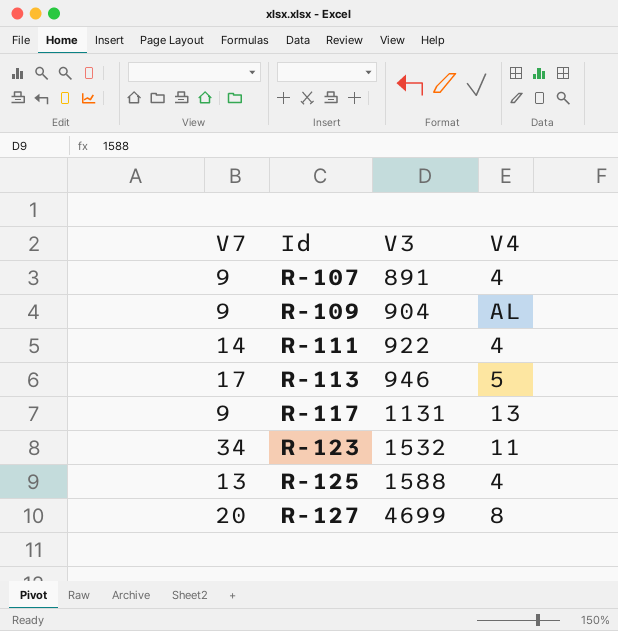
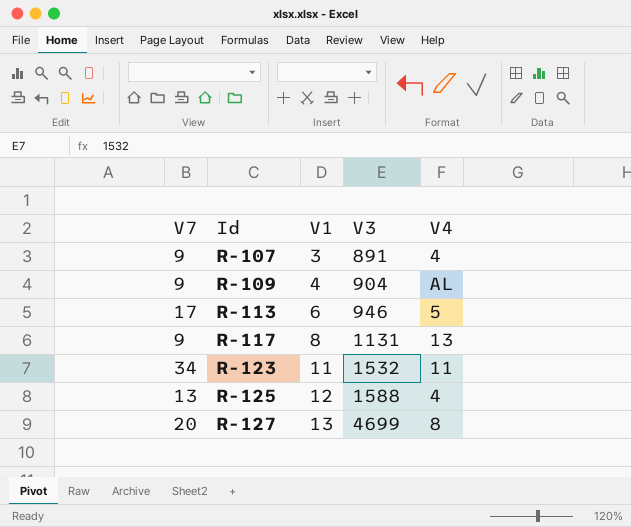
column V1 | position: none -> 3
row R-111: 14 | 922 | 4 -> none

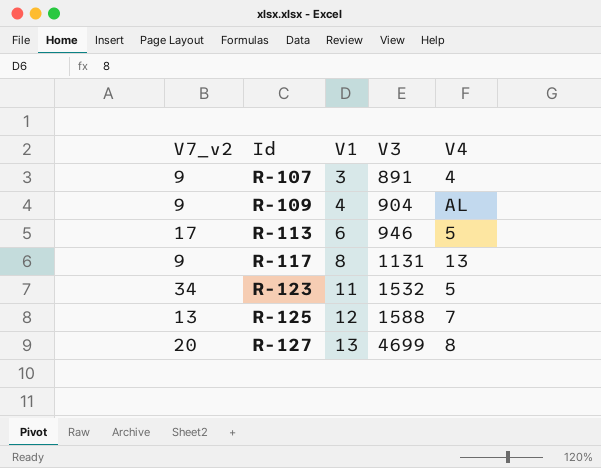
column name: V7 -> V7_v2
R-123 | V4: 11 -> 5
R-125 | V4: 4 -> 7

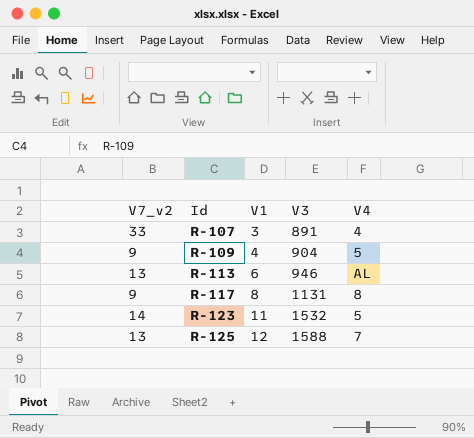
row R-127: 20 | 13 | 4699 | 8 -> none
R-107 | V7_v2: 9 -> 33
R-109 | V4: AL -> 5
R-113 | V7_v2: 17 -> 13
R-113 | V4: 5 -> AL
R-117 | V4: 13 -> 8
R-123 | V7_v2: 34 -> 14

